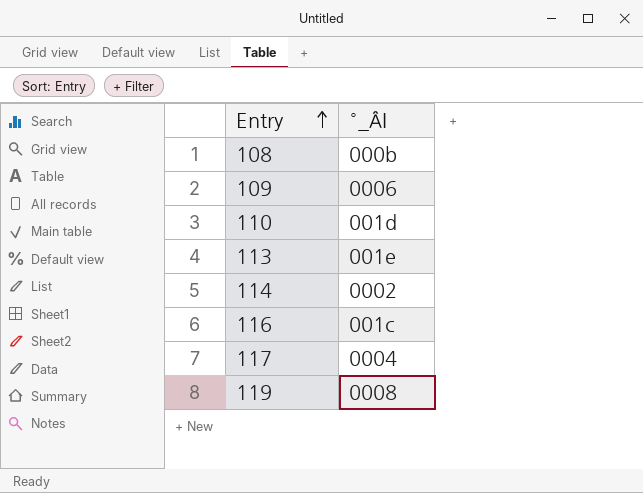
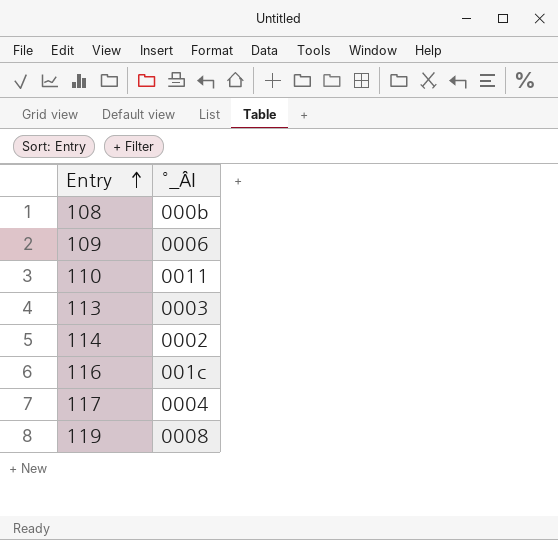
110 | °_ÂI: 001d -> 0011
113 | °_ÂI: 001e -> 0003

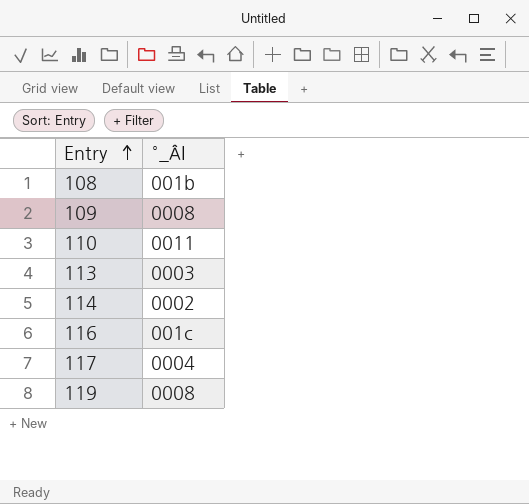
108 | °_ÂI: 000b -> 001b
109 | °_ÂI: 0006 -> 0008

